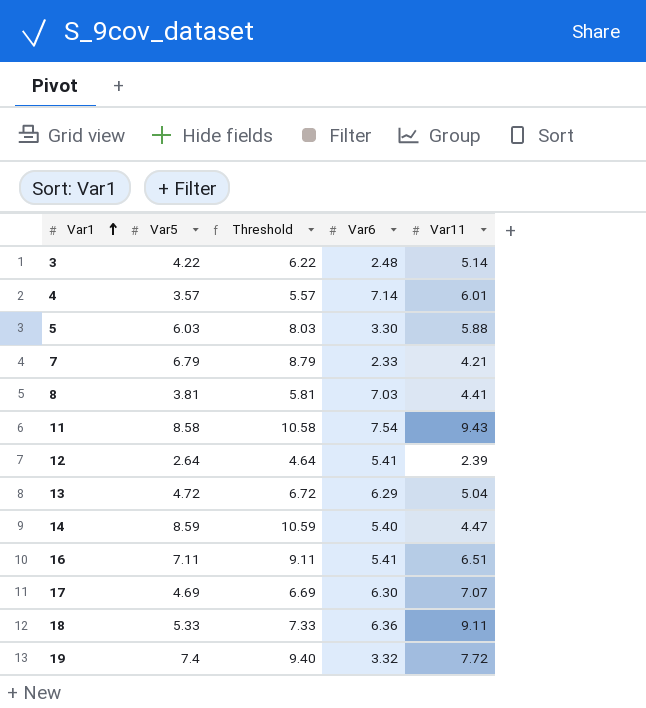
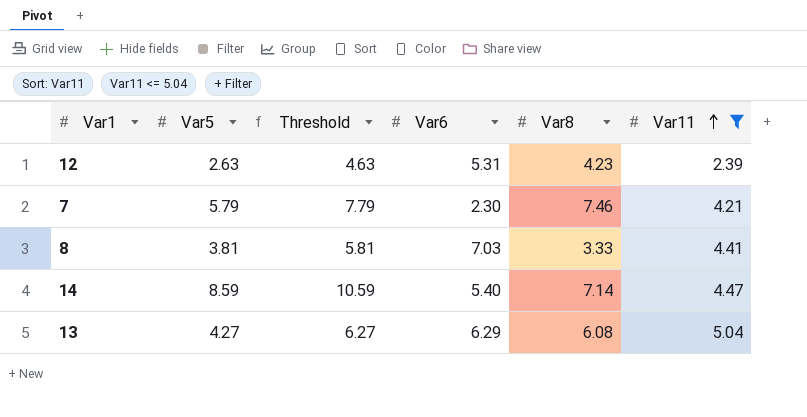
filter: none -> Var11 <= 5.04
row order: Var1 ascending -> Var11 ascending
column Var8 | position: none -> 5
12 | Var5: 2.64 -> 2.63
12 | Threshold: 4.64 -> 4.63
12 | Var6: 5.41 -> 5.31
7 | Var5: 6.79 -> 5.79
7 | Threshold: 8.79 -> 7.79
7 | Var6: 2.33 -> 2.30
13 | Var5: 4.72 -> 4.27
13 | Threshold: 6.72 -> 6.27

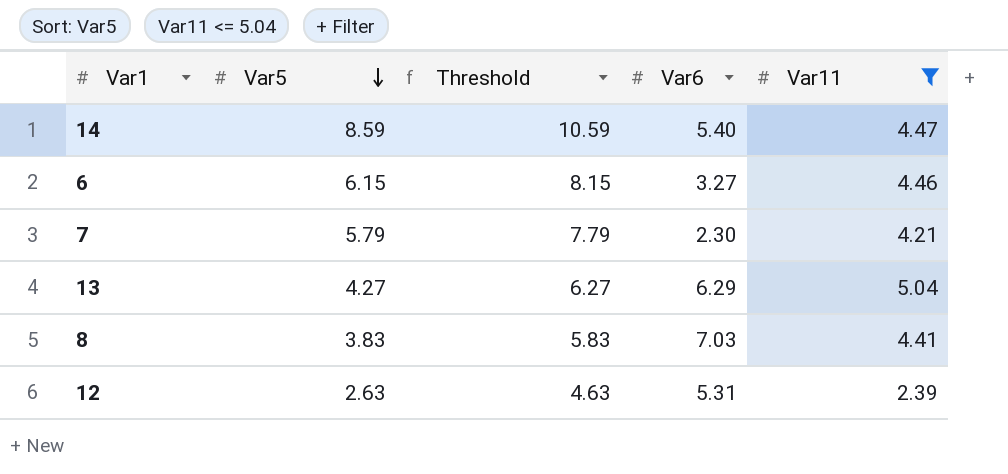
row order: Var11 ascending -> Var5 descending
column Var8 | position: 5 -> none
row 6: none -> 6.15 | 8.15 | 3.27 | 4.46
8 | Var5: 3.81 -> 3.83
8 | Threshold: 5.81 -> 5.83

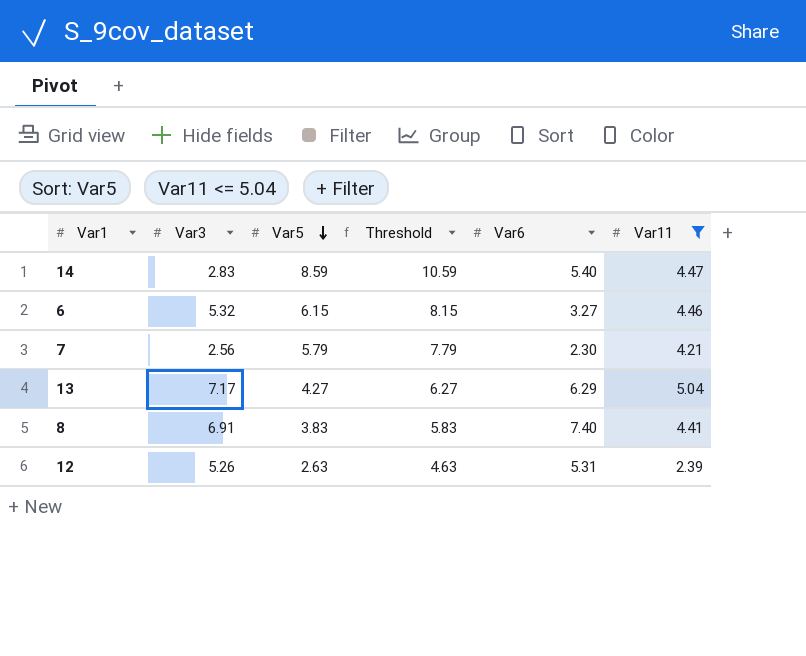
column Var3 | position: none -> 2
8 | Var6: 7.03 -> 7.40

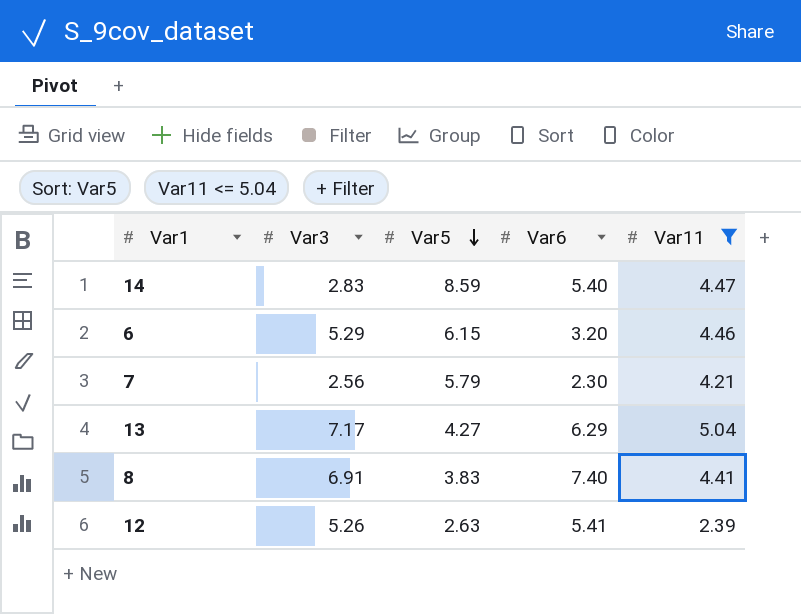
column Threshold | formula: [Var5] + 2 -> none
6 | Var3: 5.32 -> 5.29
6 | Var6: 3.27 -> 3.20
12 | Var6: 5.31 -> 5.41

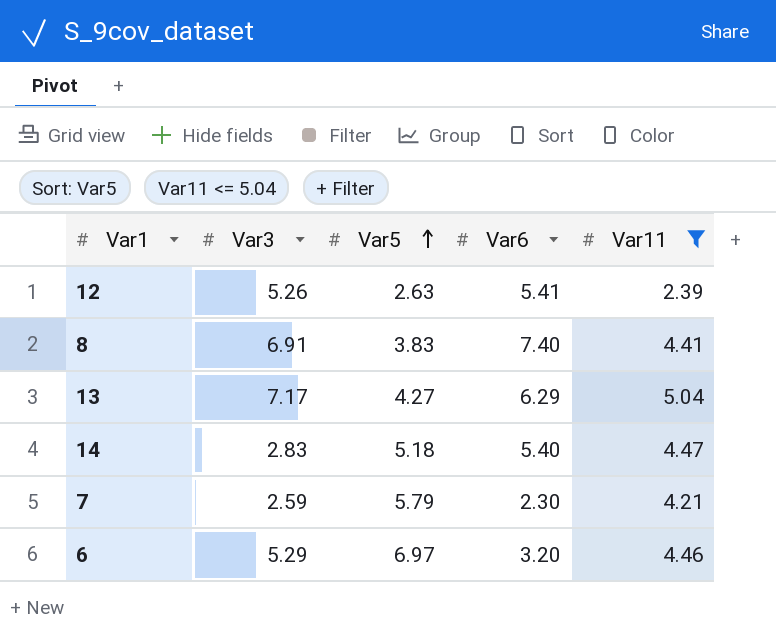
row order: Var5 descending -> Var5 ascending
14 | Var5: 8.59 -> 5.18
7 | Var3: 2.56 -> 2.59
6 | Var5: 6.15 -> 6.97

